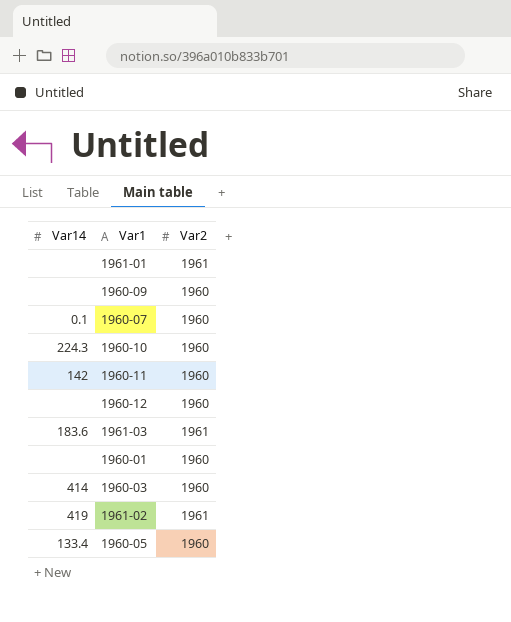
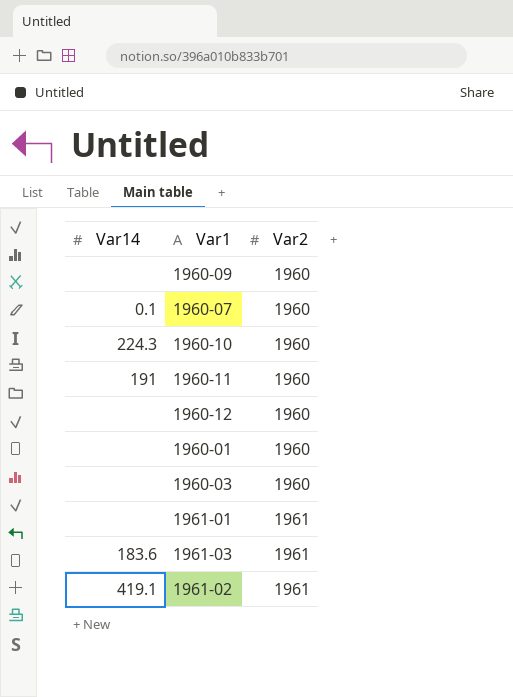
row order: none -> Var2 ascending
row 1960-05: 133.4 | 1960 -> none
1960-11 | Var14: 142 -> 191
1960-03 | Var14: 414 -> none
1961-02 | Var14: 419 -> 419.1

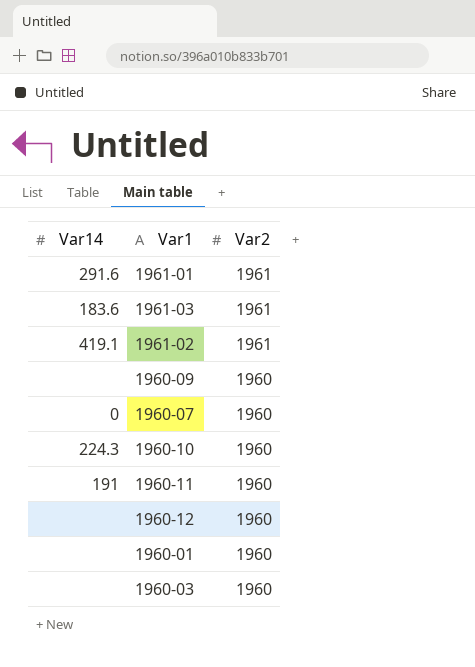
row order: Var2 ascending -> Var2 descending
1961-01 | Var14: none -> 291.6
1960-07 | Var14: 0.1 -> 0

